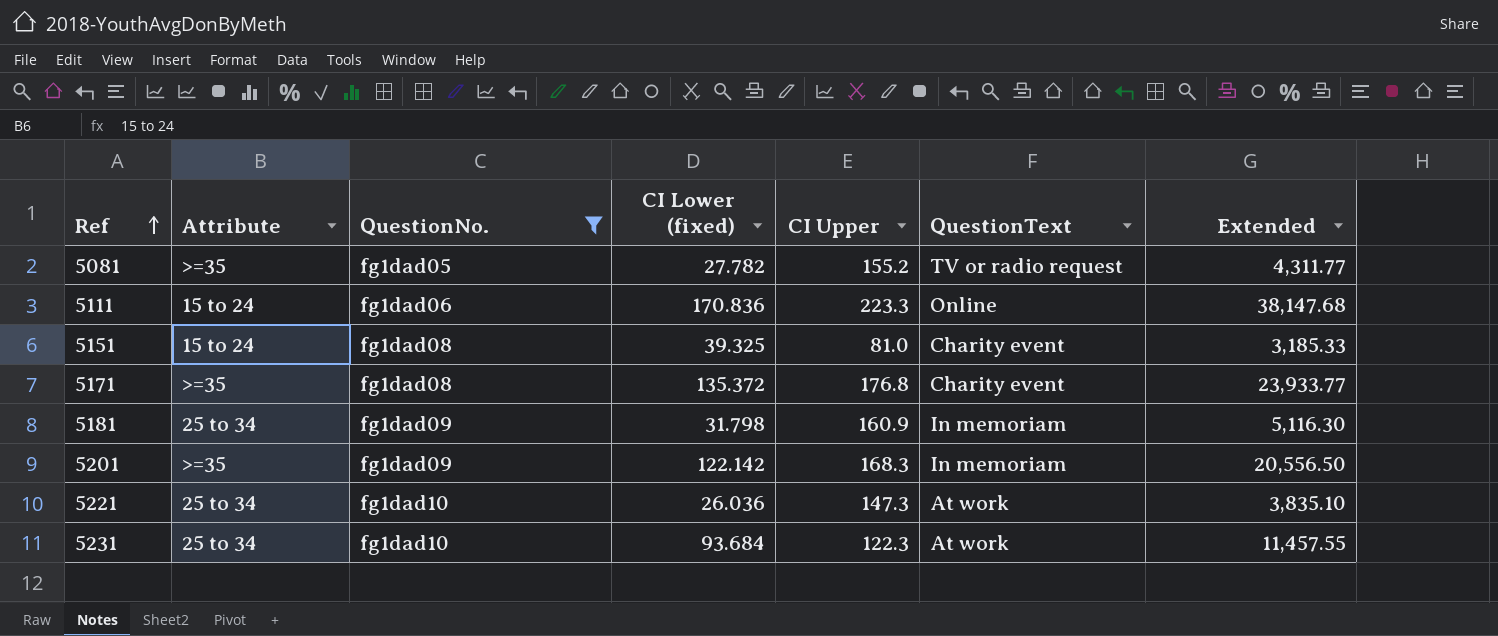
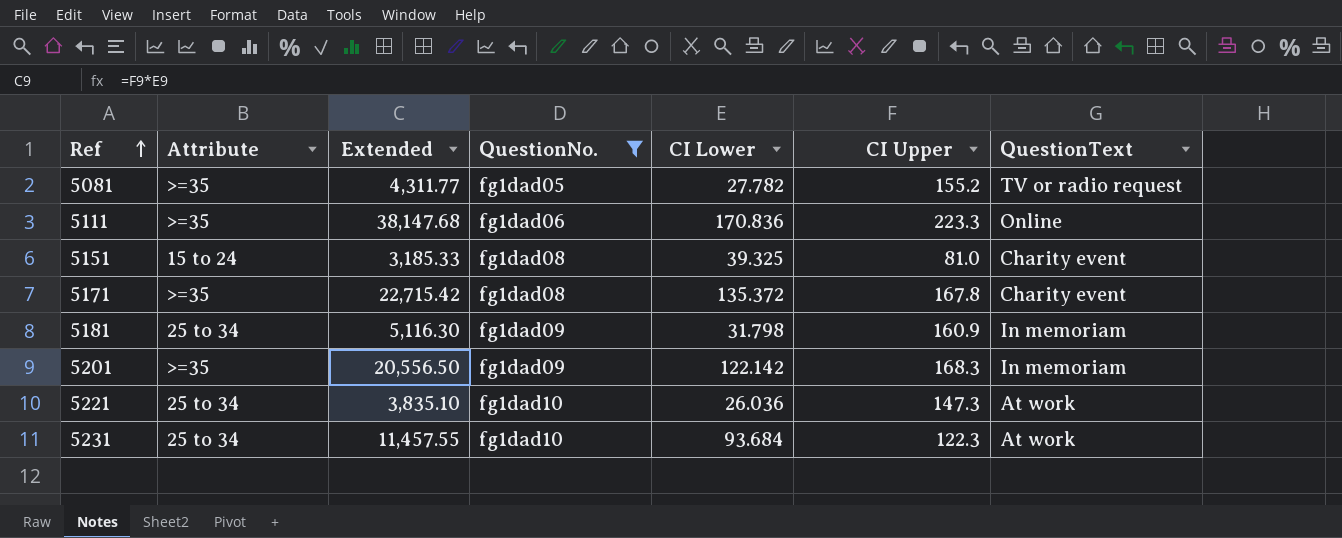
column Extended | position: 7 -> 3
column name: CI Lower (fixed) -> CI Lower
5111 | Attribute: 15 to 24 -> >=35
5171 | Extended: 23,933.77 -> 22,715.42
5171 | CI Upper: 176.8 -> 167.8

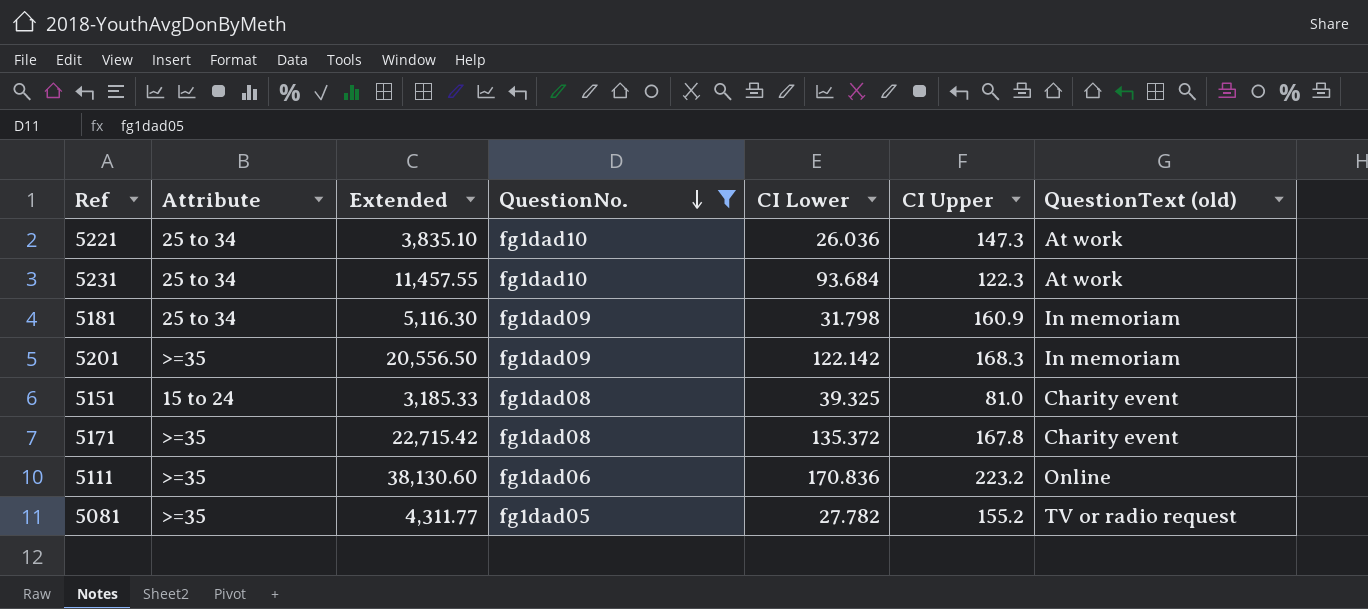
row order: Ref ascending -> QuestionNo. descending
column name: QuestionText -> QuestionText (old)
5111 | Extended: 38,147.68 -> 38,130.60
5111 | CI Upper: 223.3 -> 223.2

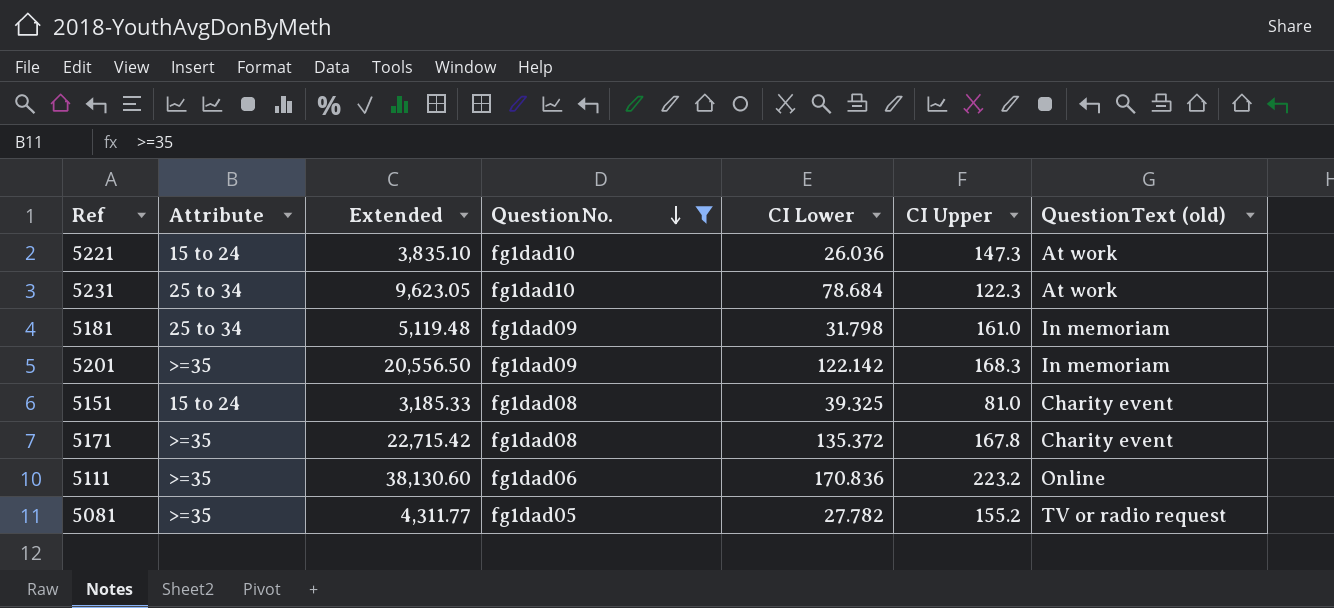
5221 | Attribute: 25 to 34 -> 15 to 24
5231 | Extended: 11,457.55 -> 9,623.05
5231 | CI Lower: 93.684 -> 78.684
5181 | Extended: 5,116.30 -> 5,119.48
5181 | CI Upper: 160.9 -> 161.0

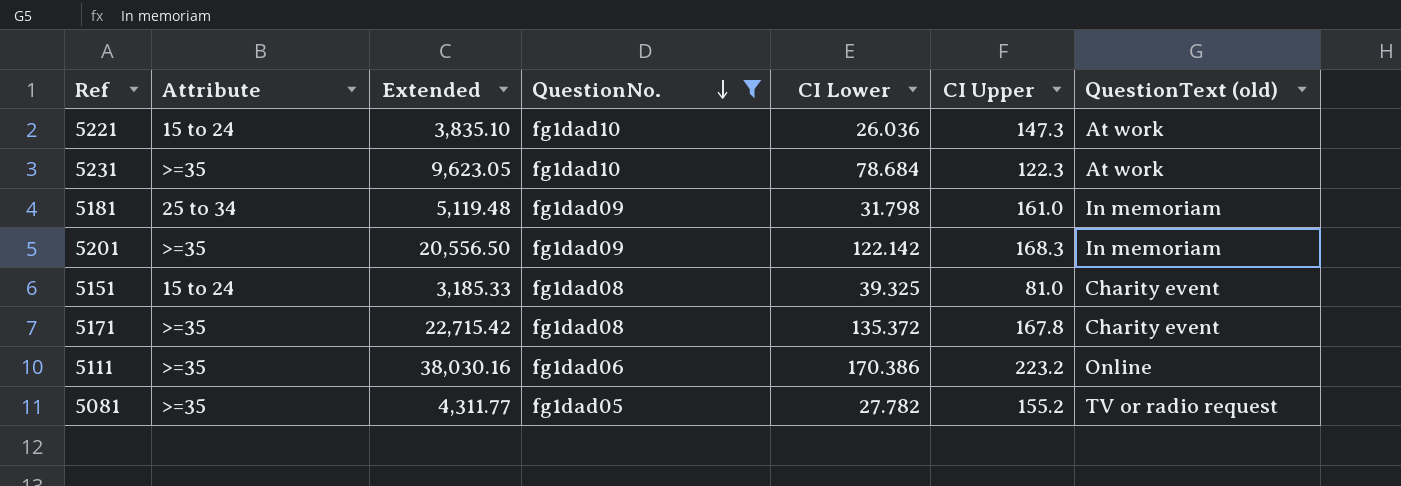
5231 | Attribute: 25 to 34 -> >=35
5111 | Extended: 38,130.60 -> 38,030.16
5111 | CI Lower: 170.836 -> 170.386

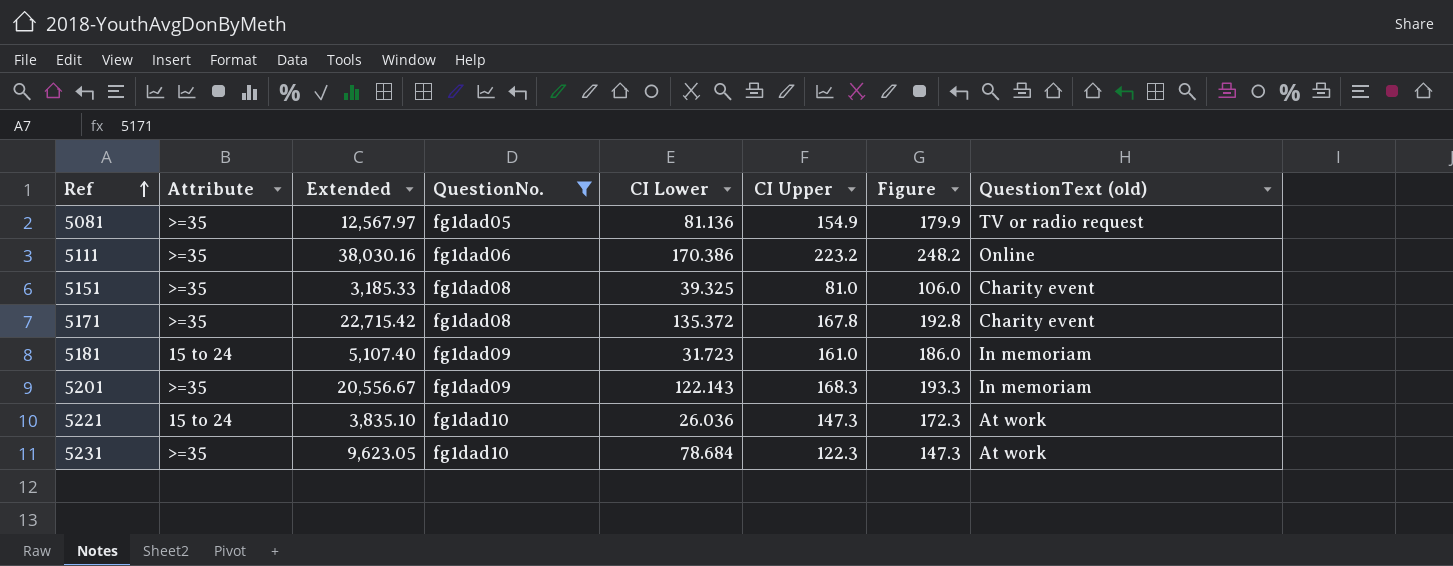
row order: QuestionNo. descending -> Ref ascending
column Figure | formula: none -> [CI Upper] + 25
5081 | Extended: 4,311.77 -> 12,567.97
5081 | CI Lower: 27.782 -> 81.136
5081 | CI Upper: 155.2 -> 154.9
5151 | Attribute: 15 to 24 -> >=35
5181 | Attribute: 25 to 34 -> 15 to 24
5181 | Extended: 5,119.48 -> 5,107.40
5181 | CI Lower: 31.798 -> 31.723
5201 | Extended: 20,556.50 -> 20,556.67
5201 | CI Lower: 122.142 -> 122.143

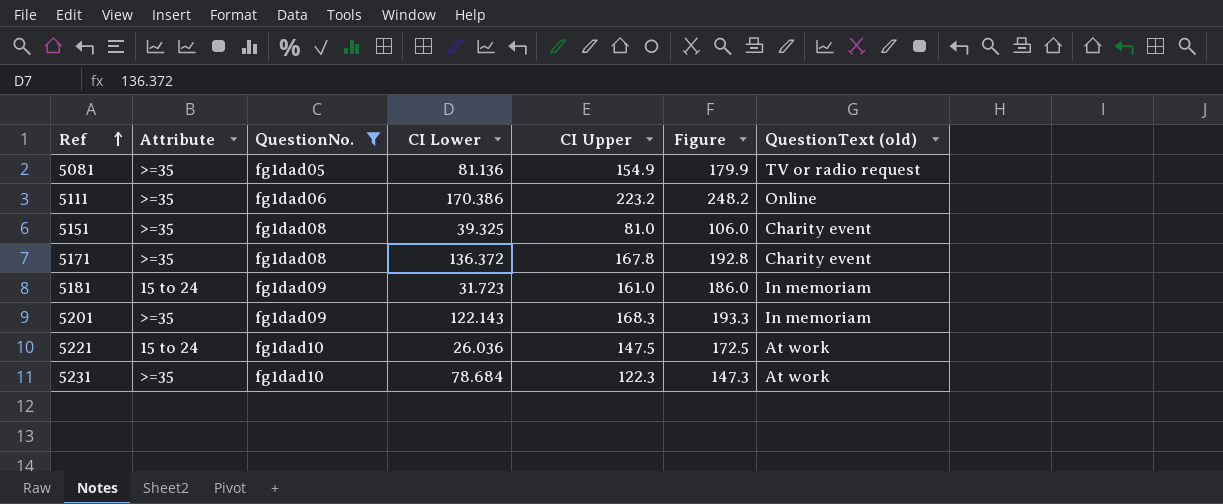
column Extended | formula: [CI Lower] * [CI Upper] -> none
5171 | CI Lower: 135.372 -> 136.372
5221 | CI Upper: 147.3 -> 147.5
5221 | Figure: 172.3 -> 172.5

